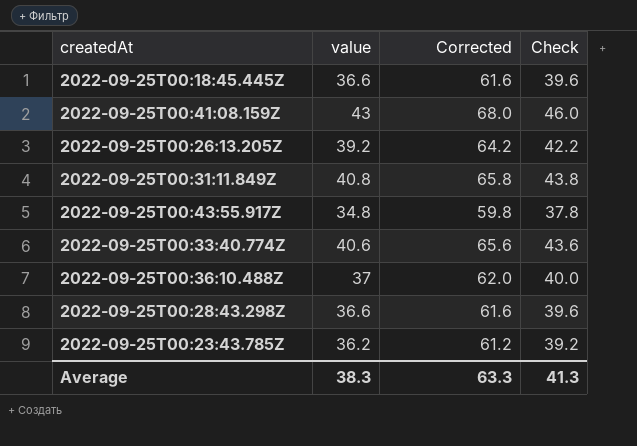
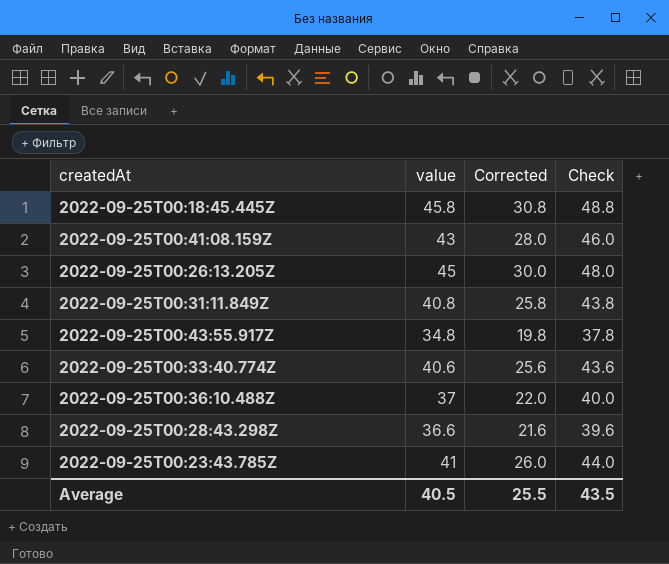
column Corrected | formula: [value] + 25 -> [value] - 15
2022-09-25T00:18:45.445Z | value: 36.6 -> 45.8
2022-09-25T00:18:45.445Z | Check: 39.6 -> 48.8
2022-09-25T00:26:13.205Z | value: 39.2 -> 45
2022-09-25T00:26:13.205Z | Check: 42.2 -> 48.0
2022-09-25T00:23:43.785Z | value: 36.2 -> 41
2022-09-25T00:23:43.785Z | Check: 39.2 -> 44.0
Average | value: 38.3 -> 40.5
Average | Corrected: 63.3 -> 25.5
Average | Check: 41.3 -> 43.5

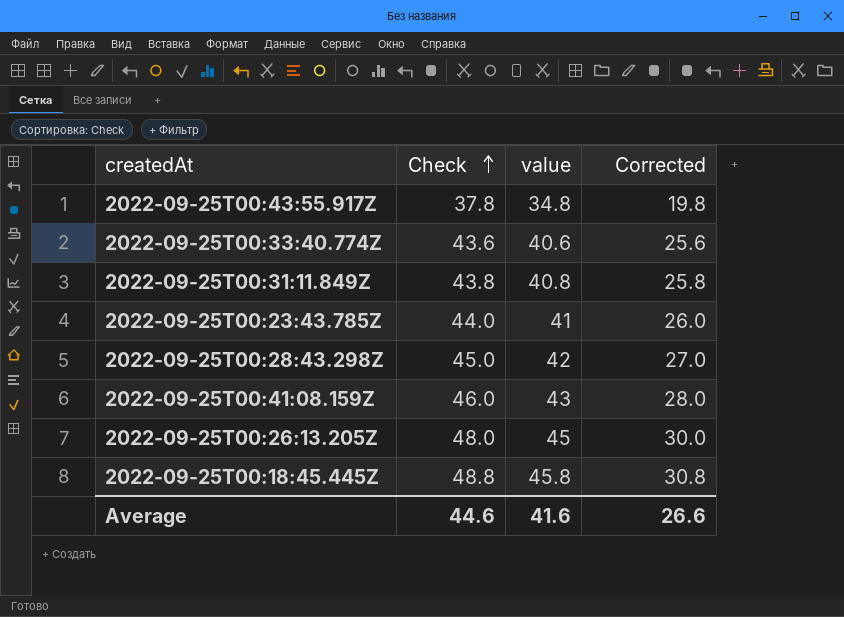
row order: none -> Check ascending
column Check | position: 4 -> 2
row 2022-09-25T00:36:10.488Z: 37 | 22.0 | 40.0 -> none
2022-09-25T00:28:43.298Z | Check: 39.6 -> 45.0
2022-09-25T00:28:43.298Z | value: 36.6 -> 42
2022-09-25T00:28:43.298Z | Corrected: 21.6 -> 27.0
Average | Check: 43.5 -> 44.6
Average | value: 40.5 -> 41.6
Average | Corrected: 25.5 -> 26.6

